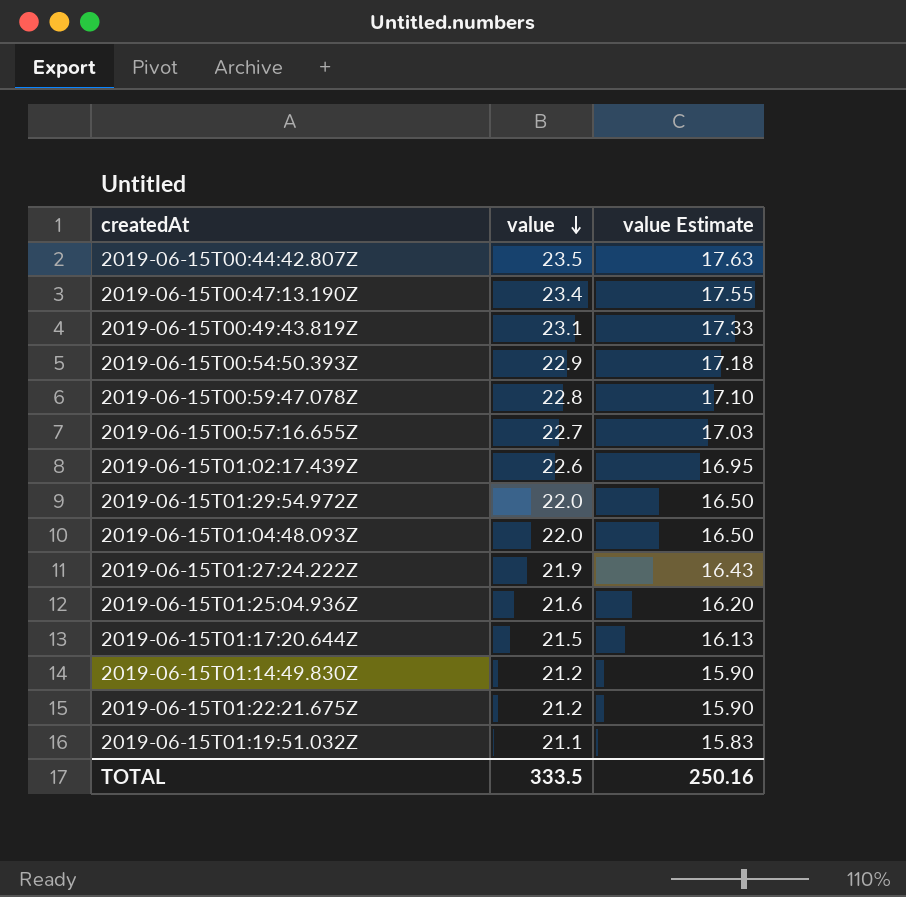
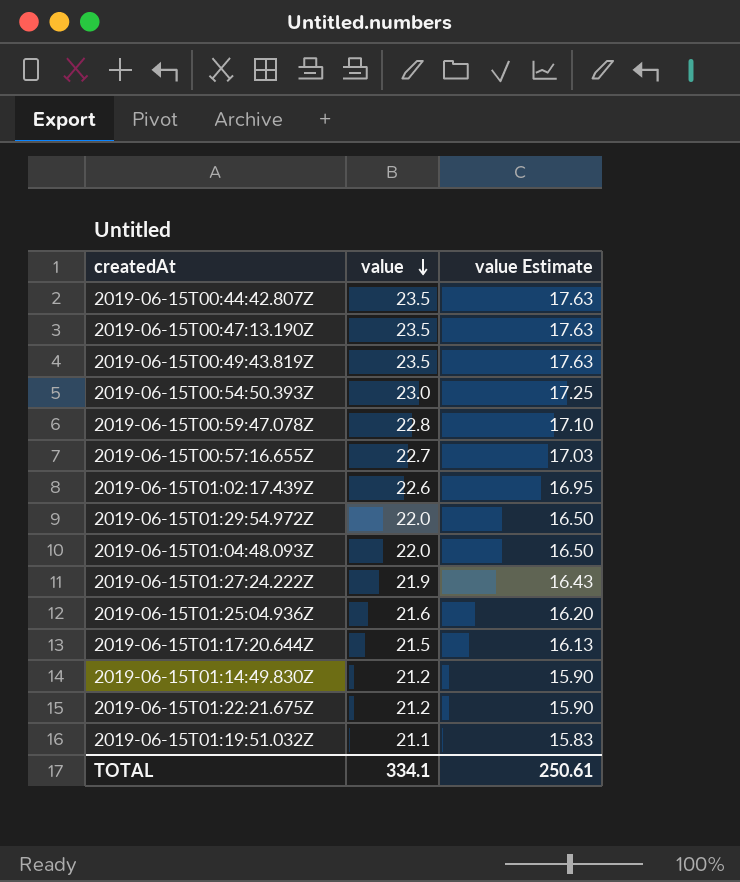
2019-06-15T00:47:13.190Z | value: 23.4 -> 23.5
2019-06-15T00:47:13.190Z | value Estimate: 17.55 -> 17.63
2019-06-15T00:49:43.819Z | value: 23.1 -> 23.5
2019-06-15T00:49:43.819Z | value Estimate: 17.33 -> 17.63
2019-06-15T00:54:50.393Z | value: 22.9 -> 23.0
2019-06-15T00:54:50.393Z | value Estimate: 17.18 -> 17.25
TOTAL | value: 333.5 -> 334.1
TOTAL | value Estimate: 250.16 -> 250.61

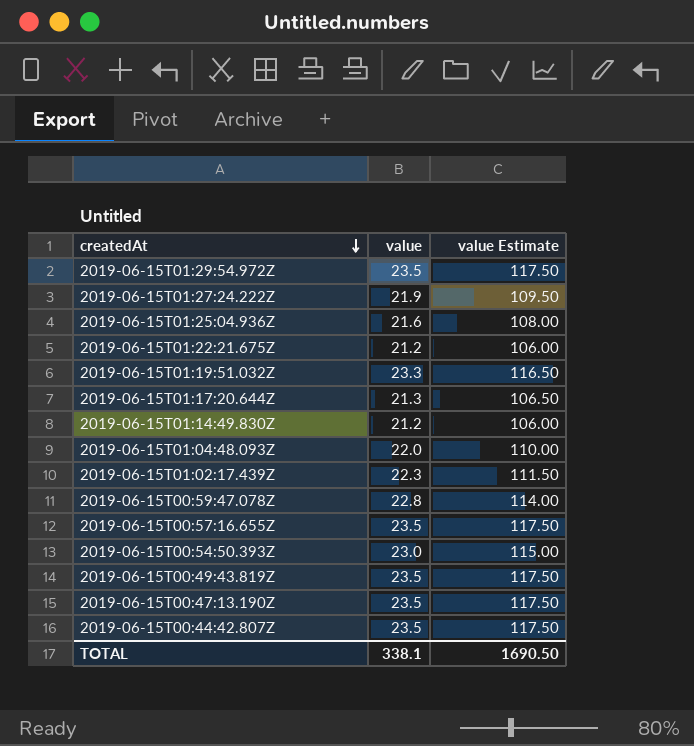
row order: value descending -> createdAt descending
column value Estimate | formula: [value] * 0.75 -> [value] * 5
2019-06-15T01:29:54.972Z | value: 22.0 -> 23.5
2019-06-15T01:19:51.032Z | value: 21.1 -> 23.3
2019-06-15T01:17:20.644Z | value: 21.5 -> 21.3
2019-06-15T01:02:17.439Z | value: 22.6 -> 22.3
2019-06-15T00:57:16.655Z | value: 22.7 -> 23.5
TOTAL | value: 334.1 -> 338.1
TOTAL | value Estimate: 250.61 -> 1690.50

